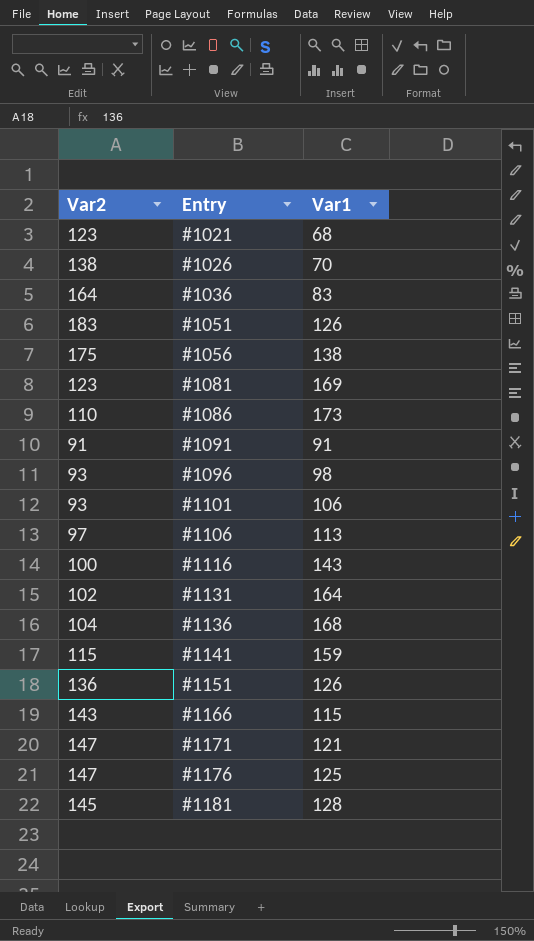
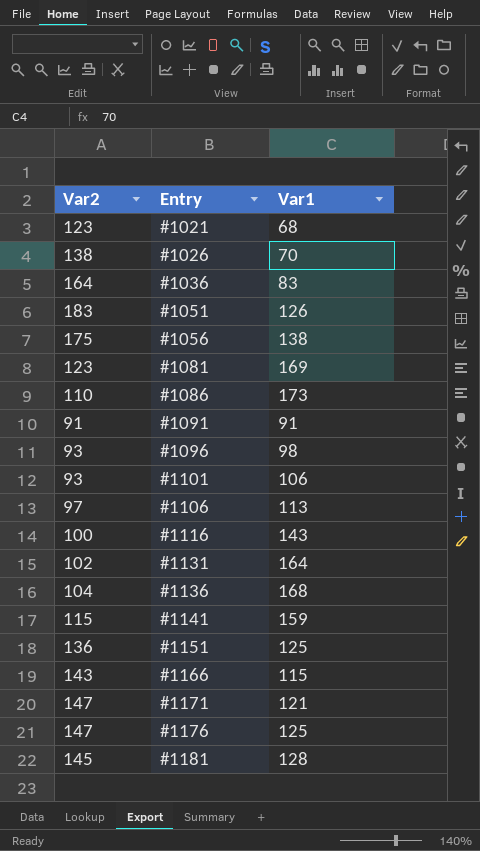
#1151 | Var1: 126 -> 125

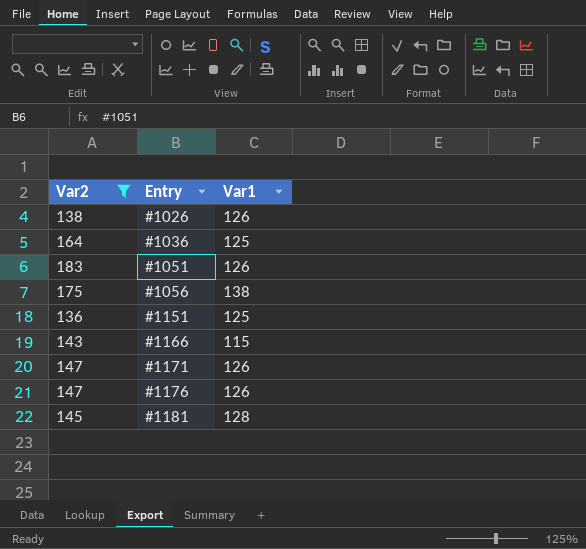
filter: none -> Var2 >= 136
#1026 | Var1: 70 -> 126
#1036 | Var1: 83 -> 125
#1171 | Var1: 121 -> 126
#1176 | Var1: 125 -> 126

